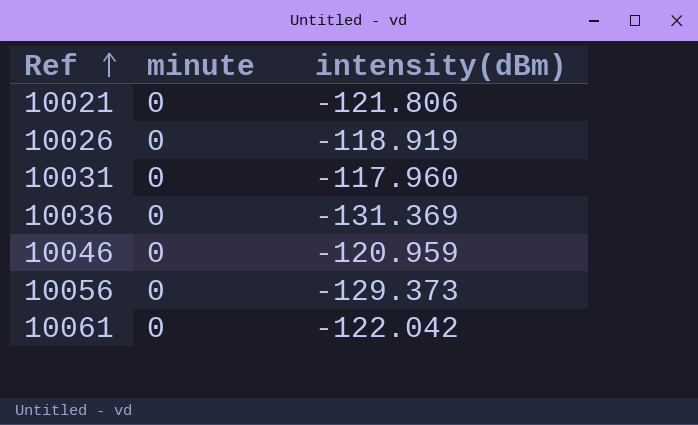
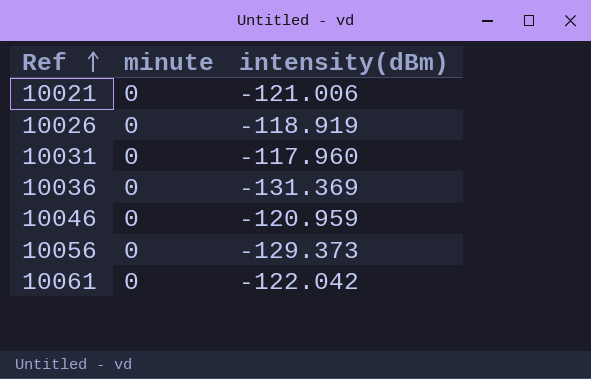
10021 | intensity(dBm): -121.806 -> -121.006

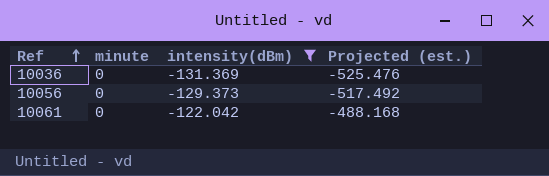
filter: none -> intensity(dBm) <= -122.042
column Projected (est.) | formula: none -> [intensity(dBm)] * 4

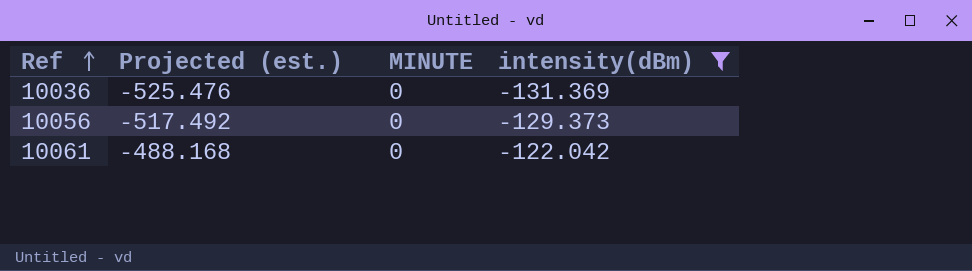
column Projected (est.) | position: 4 -> 2
column name: minute -> MINUTE

